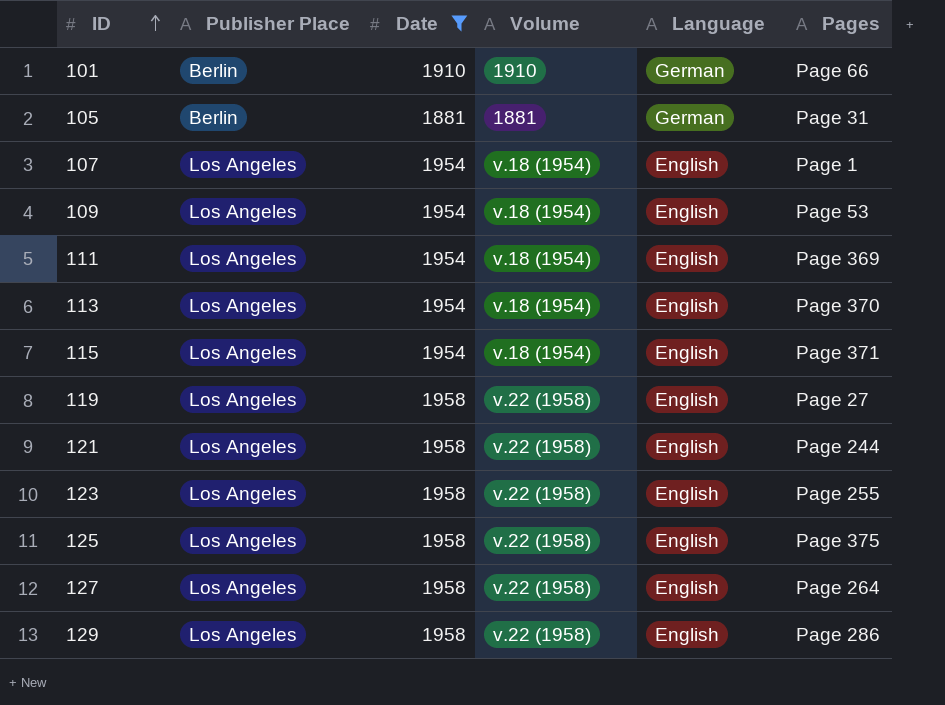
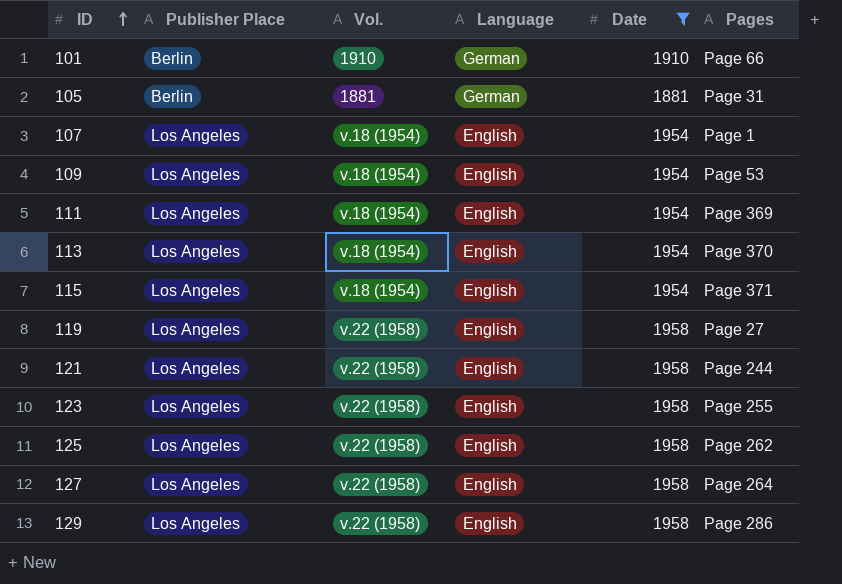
column name: Volume -> Vol.
column Date | position: 3 -> 5
125 | Pages: Page 375 -> Page 262

